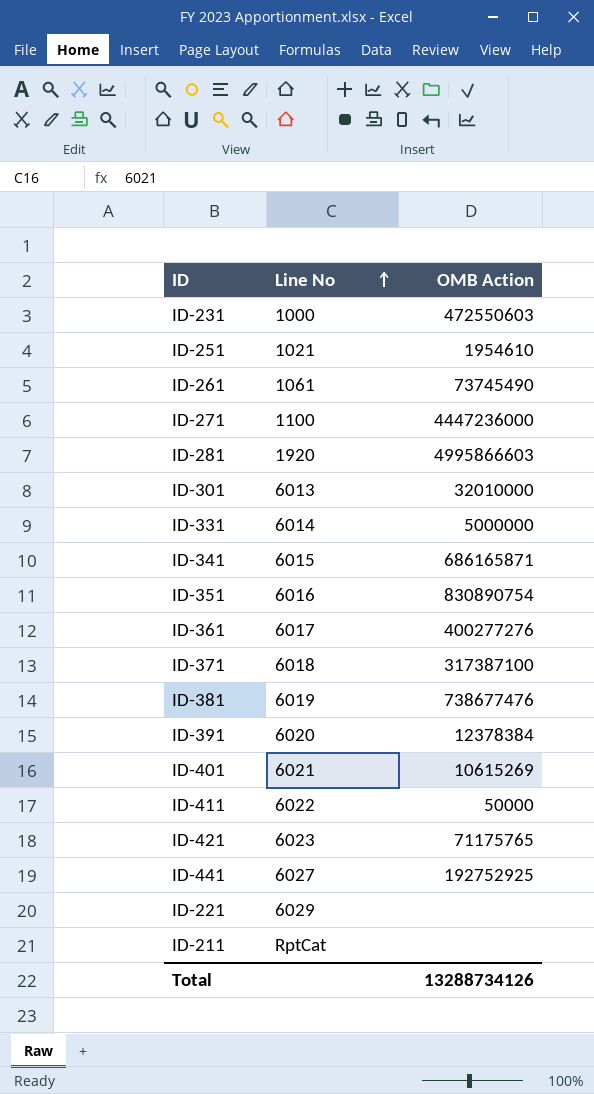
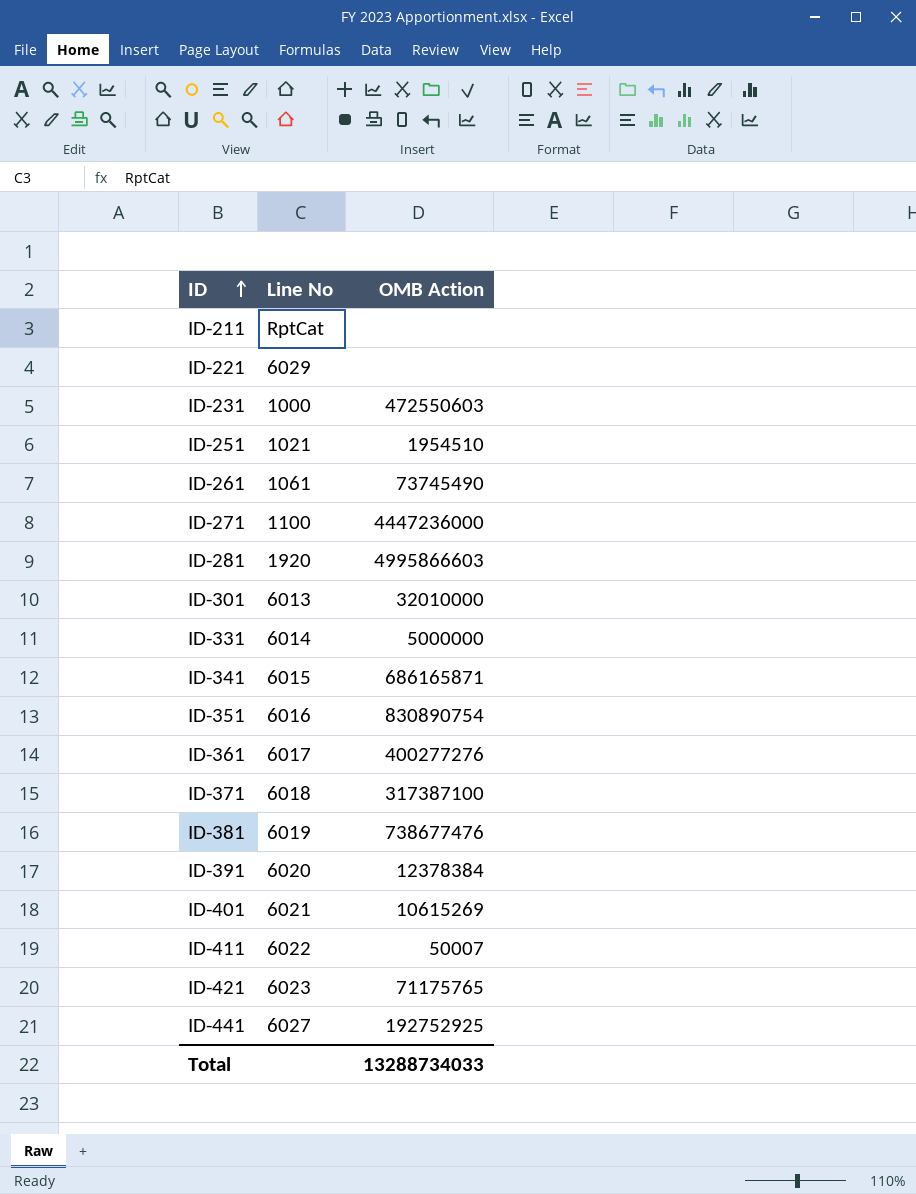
row order: Line No ascending -> ID ascending
ID-251 | OMB Action: 1954610 -> 1954510
ID-411 | OMB Action: 50000 -> 50007
Total | OMB Action: 13288734126 -> 13288734033

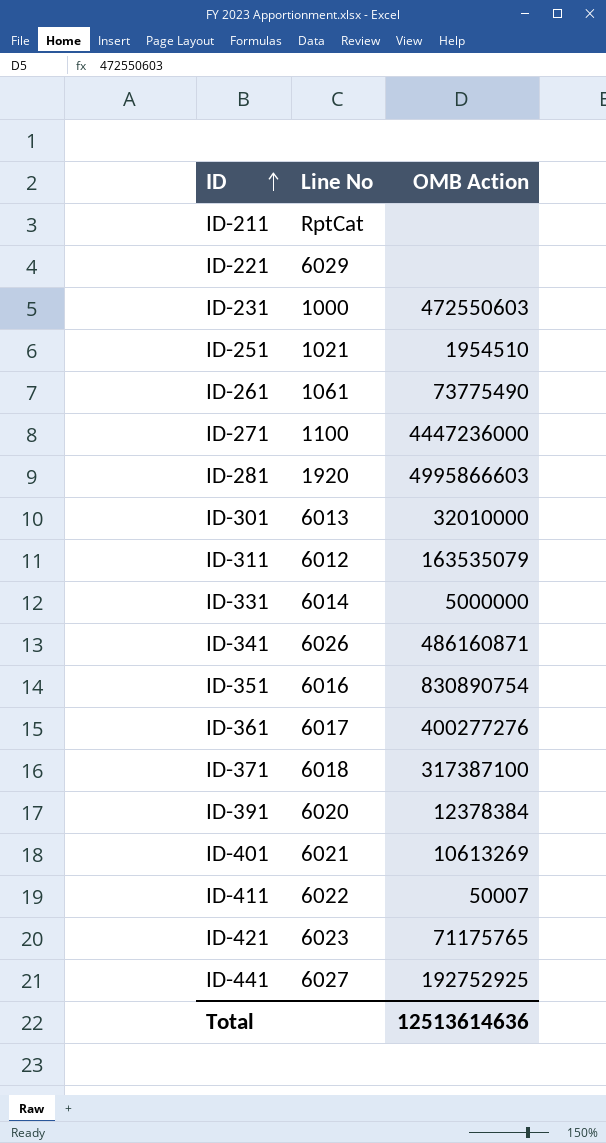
row ID-381: 6019 | 738677476 -> none
ID-261 | OMB Action: 73745490 -> 73775490
row ID-311: none -> 6012 | 163535079
ID-341 | Line No: 6015 -> 6026
ID-341 | OMB Action: 686165871 -> 486160871
ID-401 | OMB Action: 10615269 -> 10613269
Total | OMB Action: 13288734033 -> 12513614636

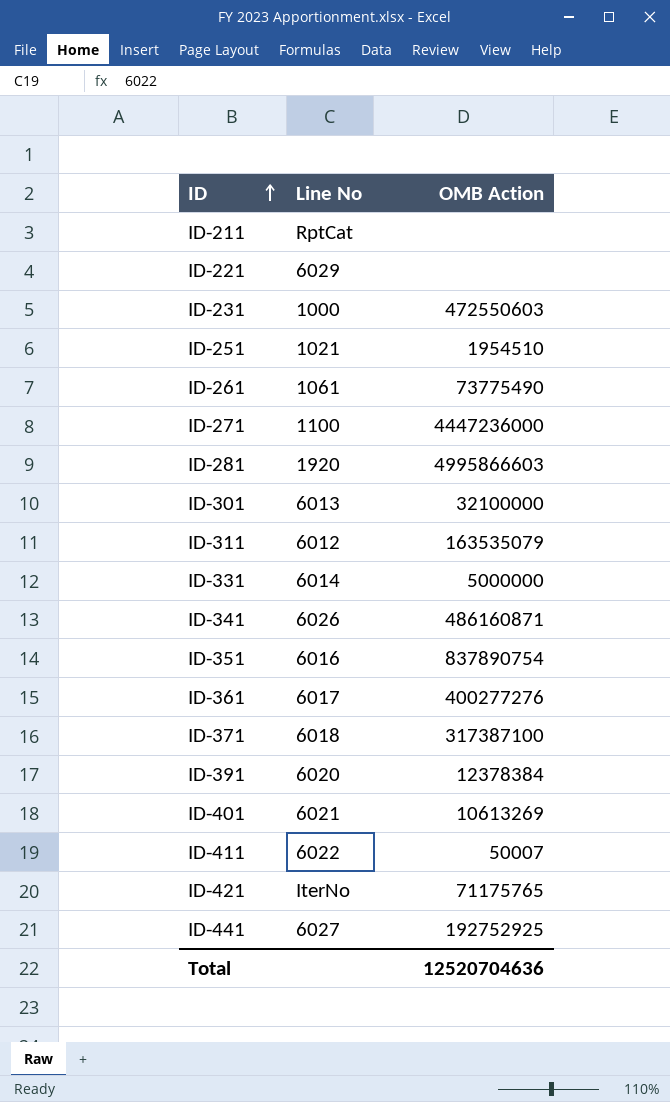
ID-301 | OMB Action: 32010000 -> 32100000
ID-351 | OMB Action: 830890754 -> 837890754
ID-421 | Line No: 6023 -> IterNo
Total | OMB Action: 12513614636 -> 12520704636

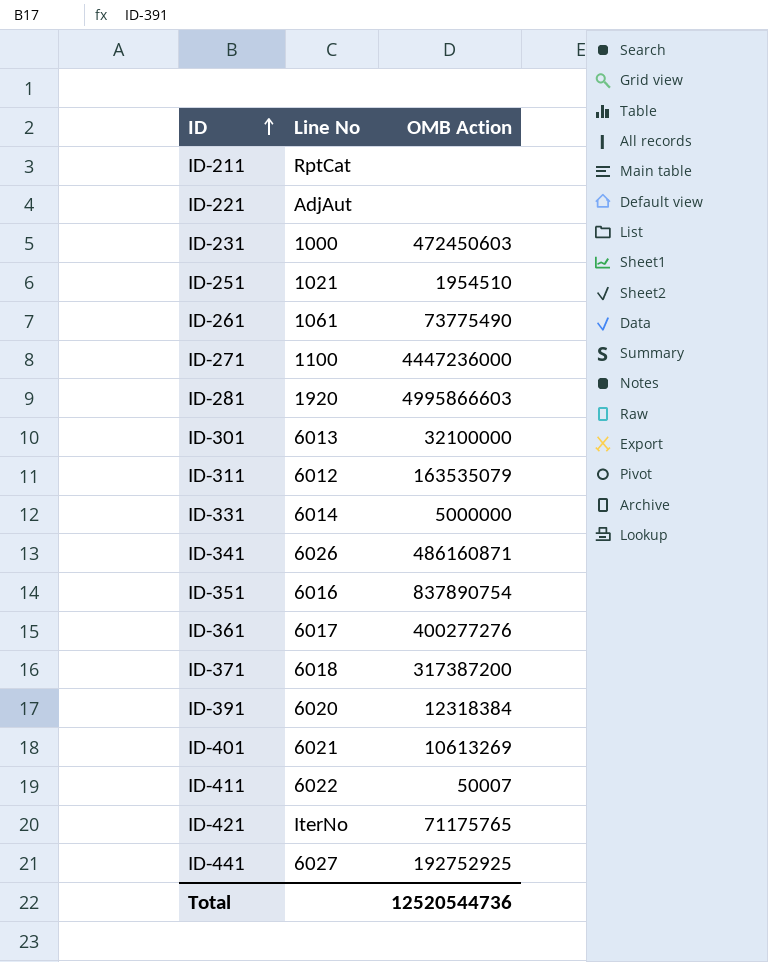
ID-221 | Line No: 6029 -> AdjAut
ID-231 | OMB Action: 472550603 -> 472450603
ID-371 | OMB Action: 317387100 -> 317387200
ID-391 | OMB Action: 12378384 -> 12318384
Total | OMB Action: 12520704636 -> 12520544736

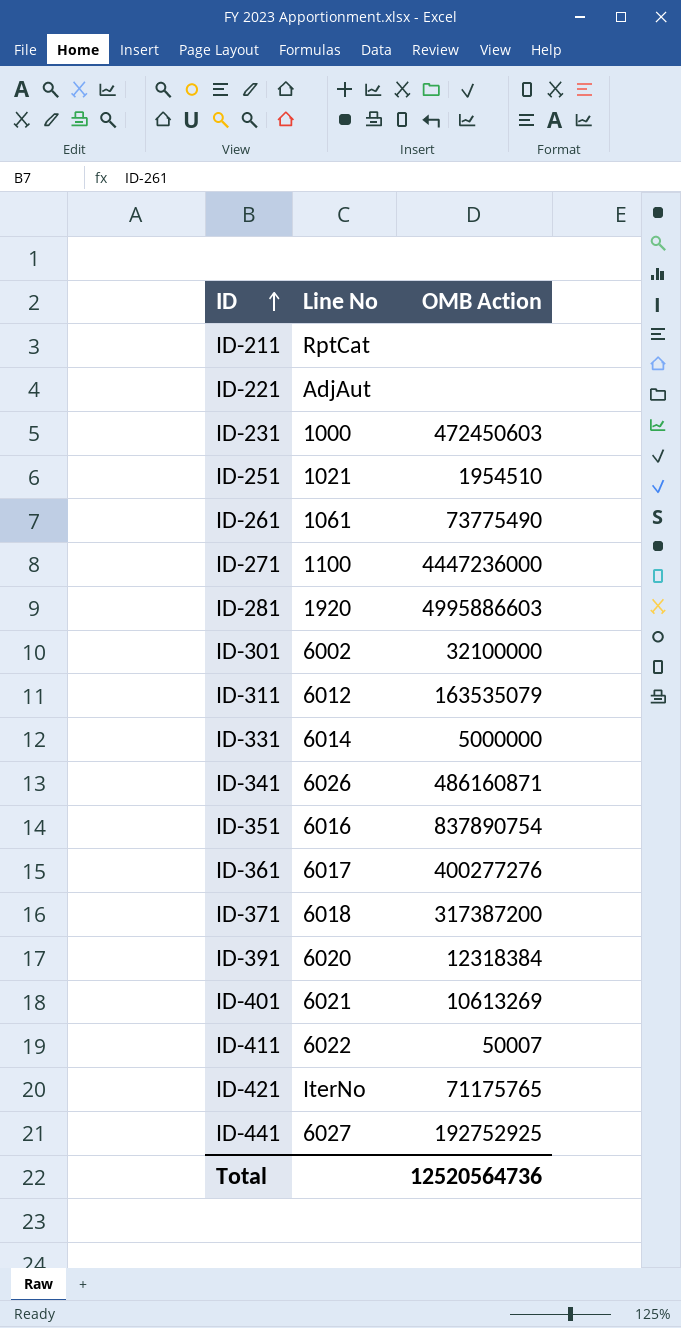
ID-281 | OMB Action: 4995866603 -> 4995886603
ID-301 | Line No: 6013 -> 6002
Total | OMB Action: 12520544736 -> 12520564736

